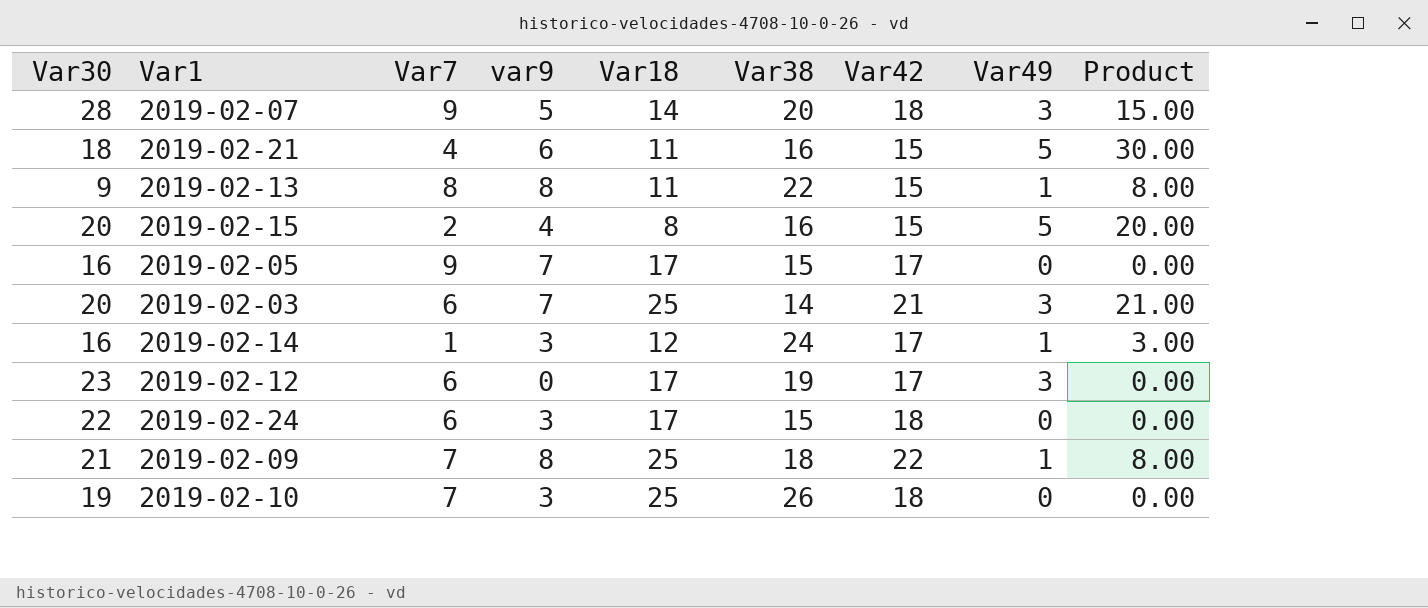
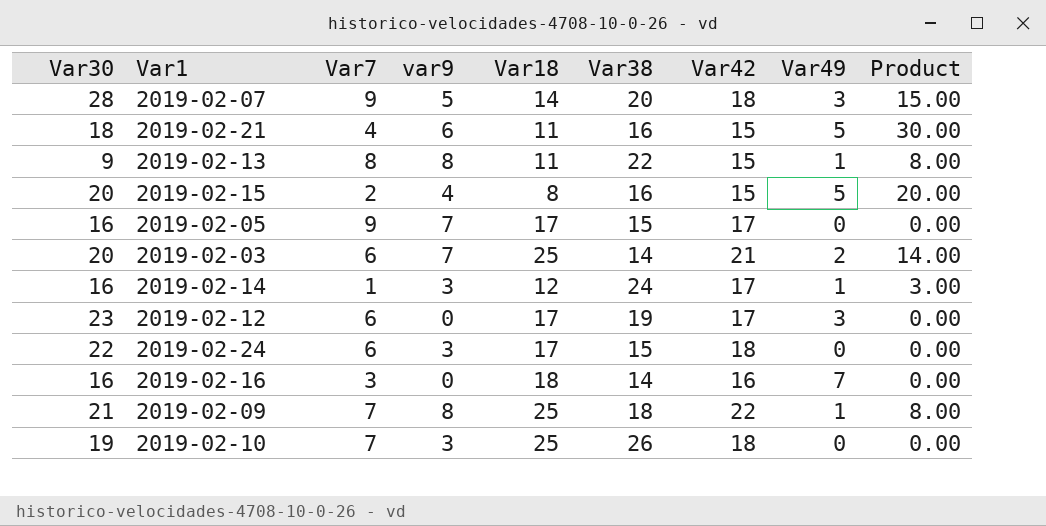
2019-02-03 | Var49: 3 -> 2
2019-02-03 | Product: 21.00 -> 14.00
row 2019-02-16: none -> 16 | 3 | 0 | 18 | 14 | 16 | 7 | 0.00

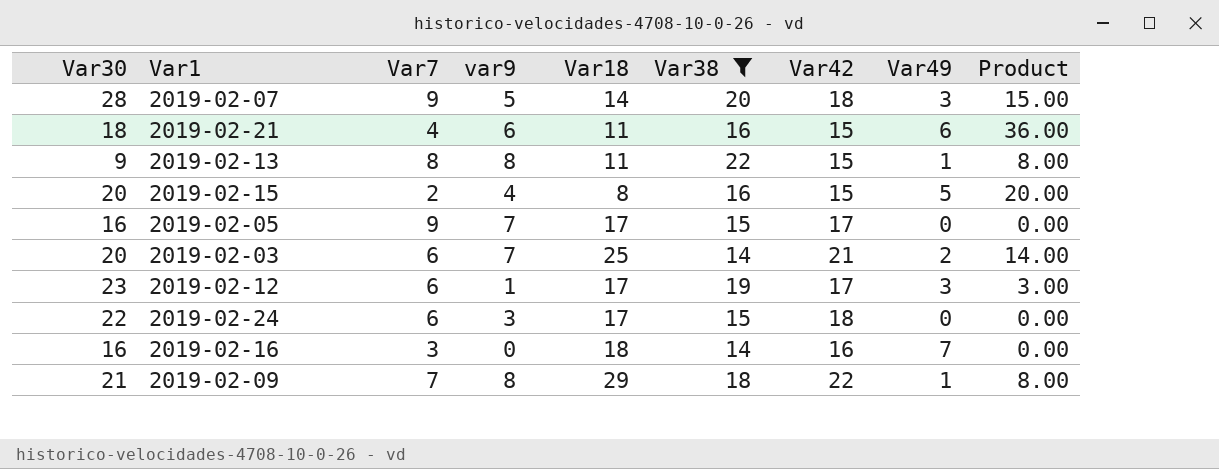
filter: none -> Var38 <= 22
2019-02-21 | Var49: 5 -> 6
2019-02-21 | Product: 30.00 -> 36.00
2019-02-12 | var9: 0 -> 1
2019-02-12 | Product: 0.00 -> 3.00
2019-02-09 | Var18: 25 -> 29

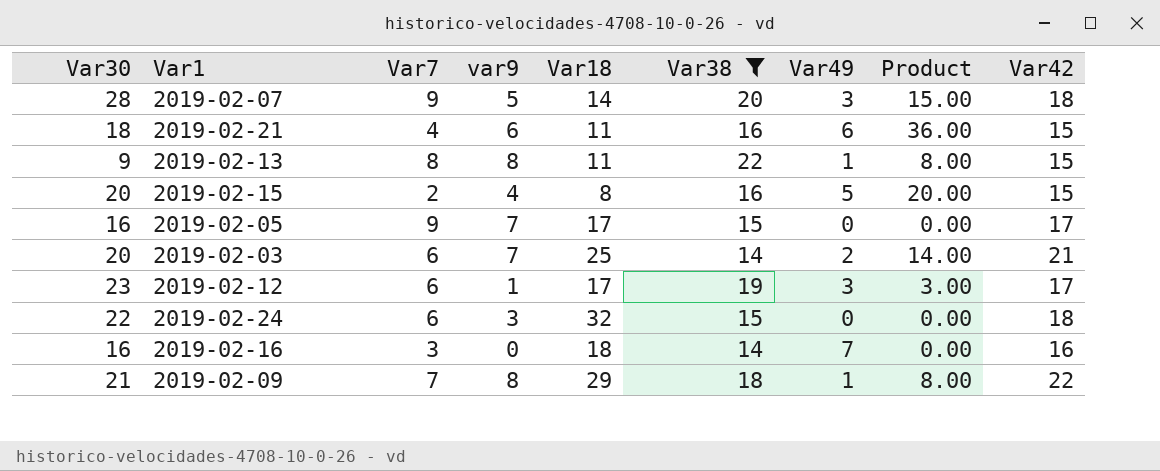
column Var42 | position: 7 -> 9
2019-02-24 | Var18: 17 -> 32

